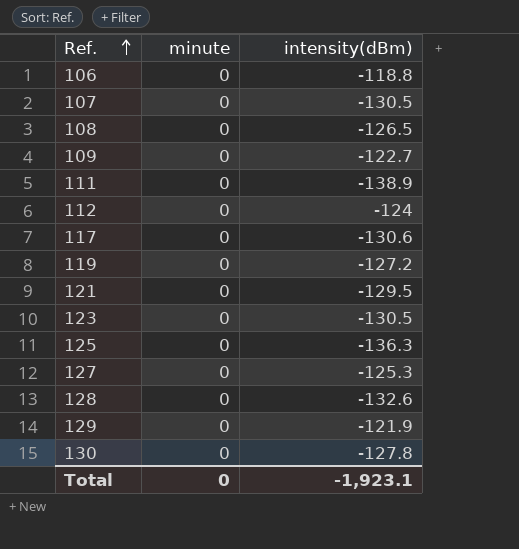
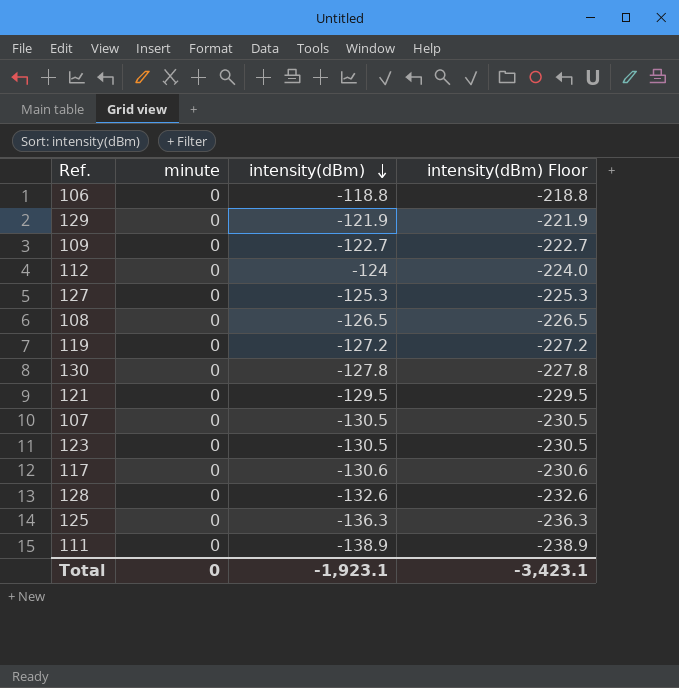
row order: Ref. ascending -> intensity(dBm) descending
column intensity(dBm) Floor | formula: none -> [intensity(dBm)] - 100

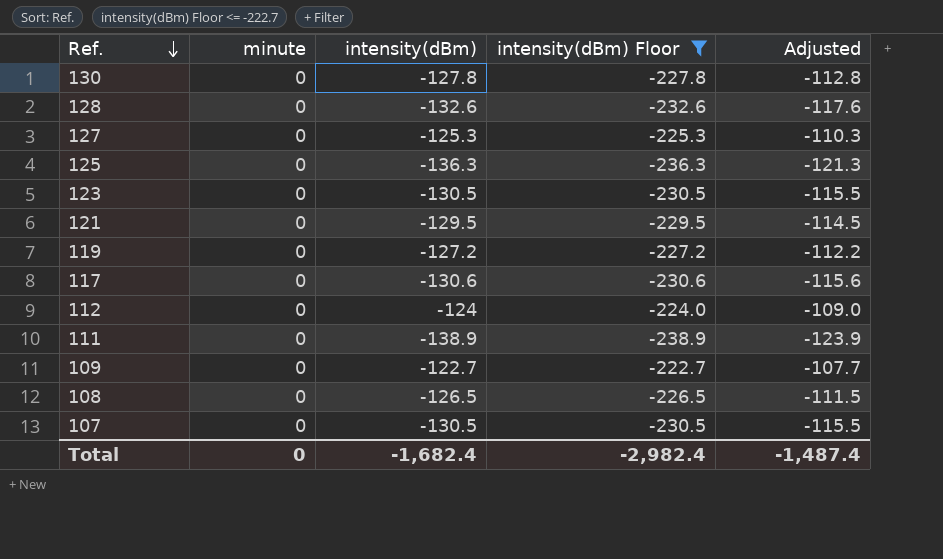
filter: none -> intensity(dBm) Floor <= -222.7
row order: intensity(dBm) descending -> Ref. descending
column Adjusted | formula: none -> [intensity(dBm)] + 15
Total | intensity(dBm): -1,923.1 -> -1,682.4
Total | intensity(dBm) Floor: -3,423.1 -> -2,982.4

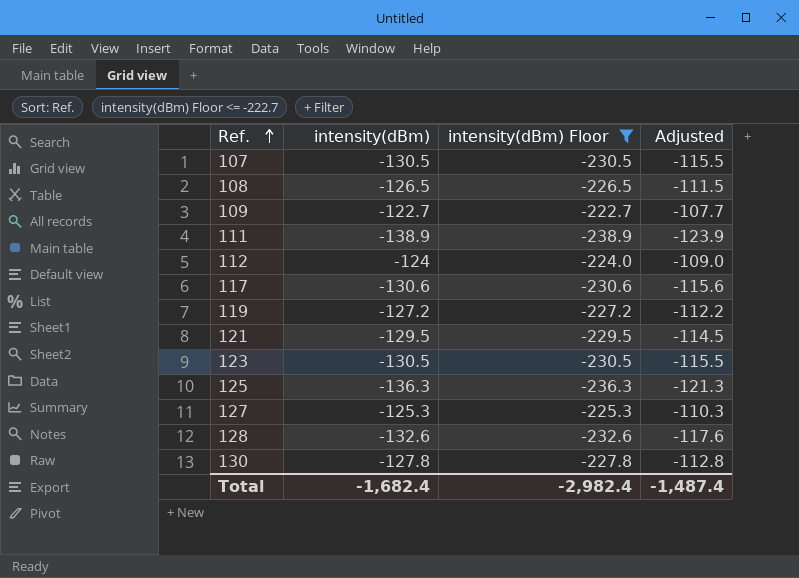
row order: Ref. descending -> Ref. ascending
column minute | position: 2 -> none

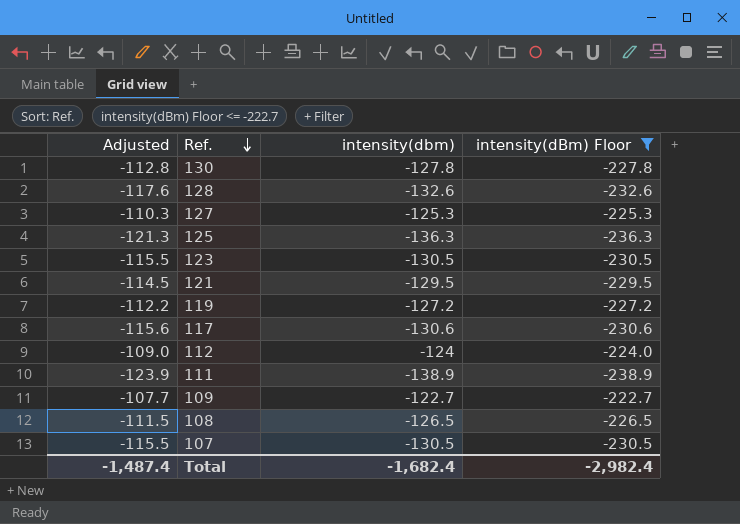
row order: Ref. ascending -> Ref. descending
column Adjusted | position: 4 -> 1
column name: intensity(dBm) -> intensity(dbm)

